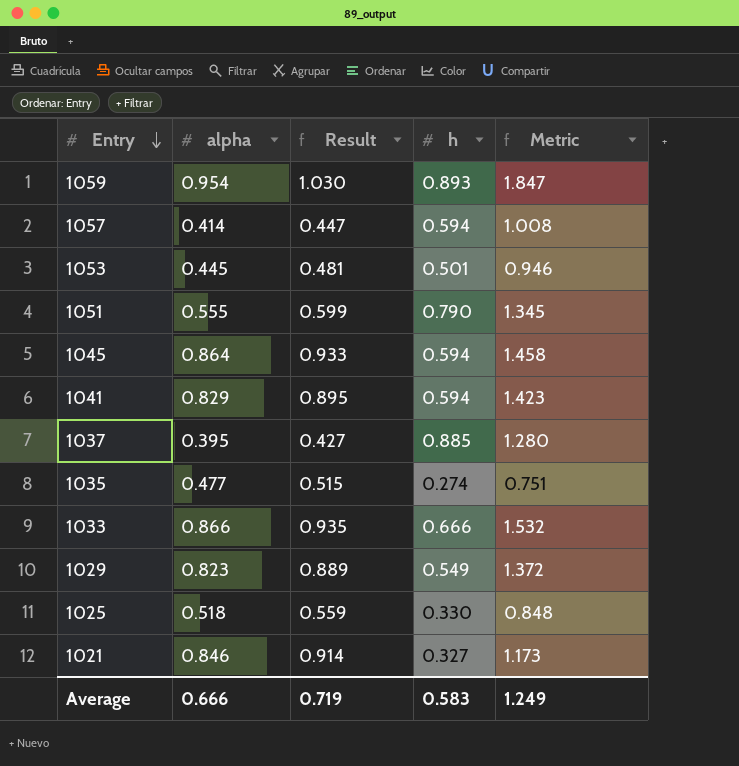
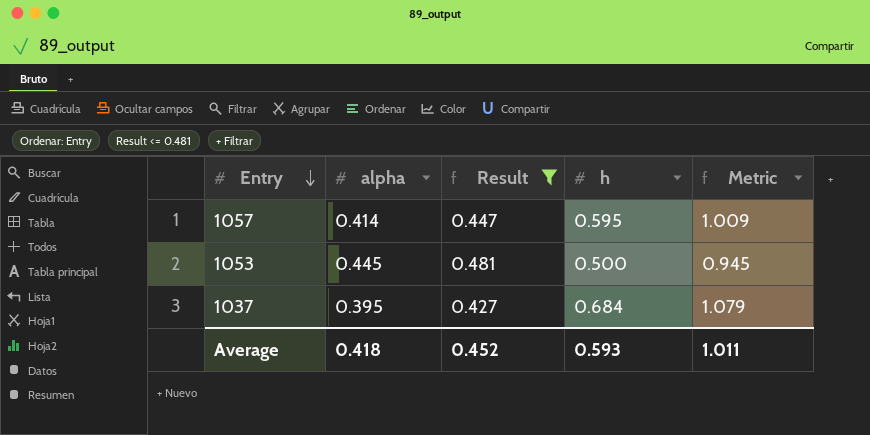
filter: none -> Result <= 0.481
1057 | h: 0.594 -> 0.595
1057 | Metric: 1.008 -> 1.009
1053 | h: 0.501 -> 0.500
1053 | Metric: 0.946 -> 0.945
1037 | h: 0.885 -> 0.684
1037 | Metric: 1.280 -> 1.079
Average | alpha: 0.666 -> 0.418
Average | Result: 0.719 -> 0.452
Average | h: 0.583 -> 0.593
Average | Metric: 1.249 -> 1.011

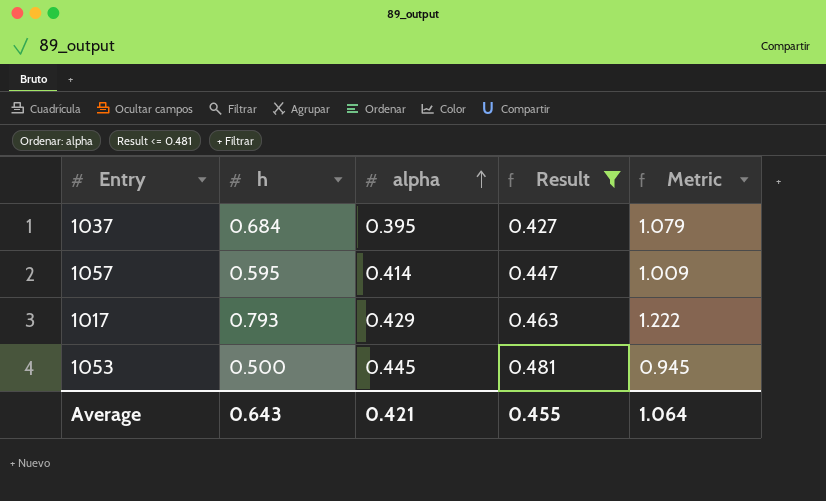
row order: Entry descending -> alpha ascending
column h | position: 4 -> 2
row 1017: none -> 0.793 | 0.429 | 0.463 | 1.222
Average | h: 0.593 -> 0.643
Average | alpha: 0.418 -> 0.421
Average | Result: 0.452 -> 0.455
Average | Metric: 1.011 -> 1.064

